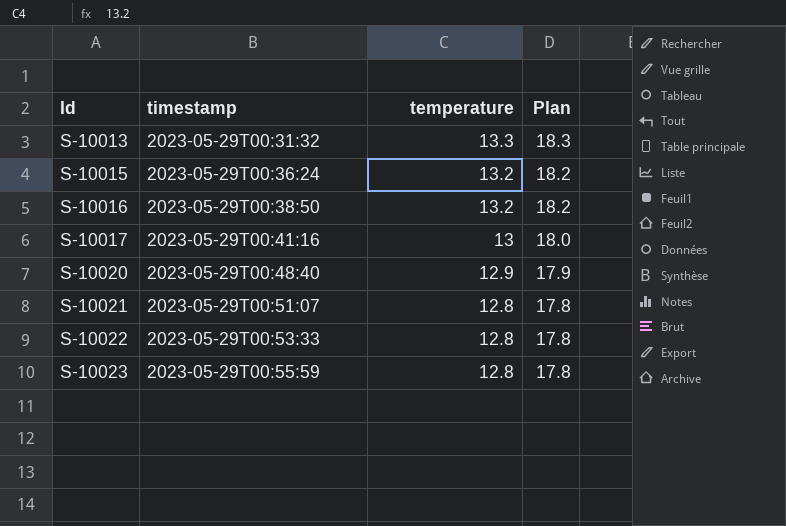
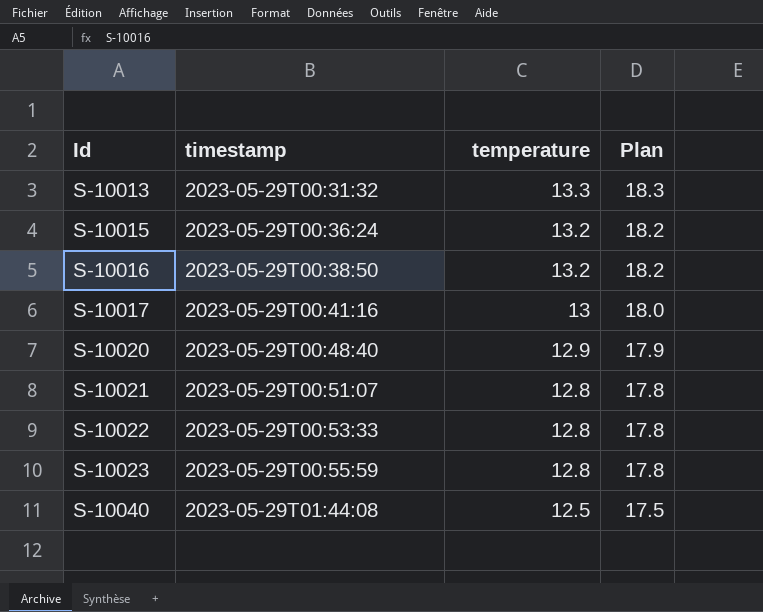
row S-10040: none -> 2023-05-29T01:44:08 | 12.5 | 17.5

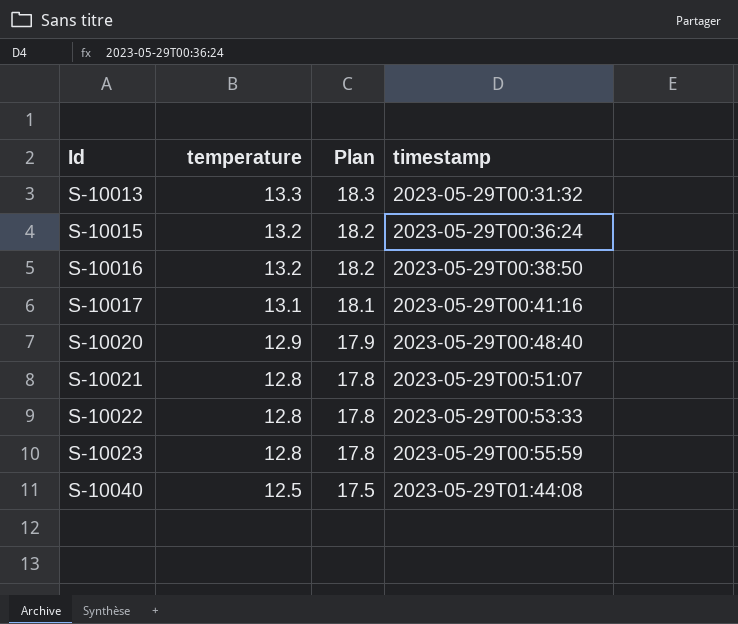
column timestamp | position: 2 -> 4
S-10017 | temperature: 13 -> 13.1
S-10017 | Plan: 18.0 -> 18.1

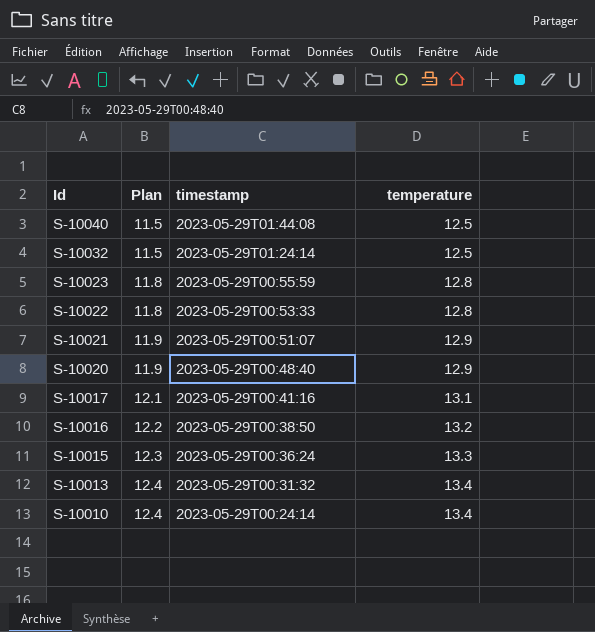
row order: Id ascending -> Id descending
column Plan | formula: [temperature] + 5 -> [temperature] - 1
column temperature | position: 2 -> 4
row S-10032: none -> 11.5 | 2023-05-29T01:24:14 | 12.5
S-10021 | temperature: 12.8 -> 12.9
S-10015 | temperature: 13.2 -> 13.3
S-10013 | temperature: 13.3 -> 13.4
row S-10010: none -> 12.4 | 2023-05-29T00:24:14 | 13.4

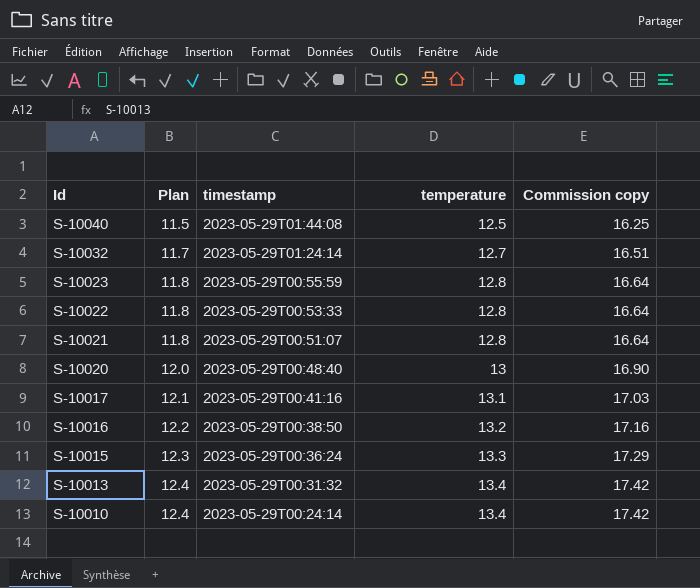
column Commission copy | formula: none -> [temperature] * 1.3
S-10032 | Plan: 11.5 -> 11.7
S-10032 | temperature: 12.5 -> 12.7
S-10021 | Plan: 11.9 -> 11.8
S-10021 | temperature: 12.9 -> 12.8
S-10020 | Plan: 11.9 -> 12.0
S-10020 | temperature: 12.9 -> 13

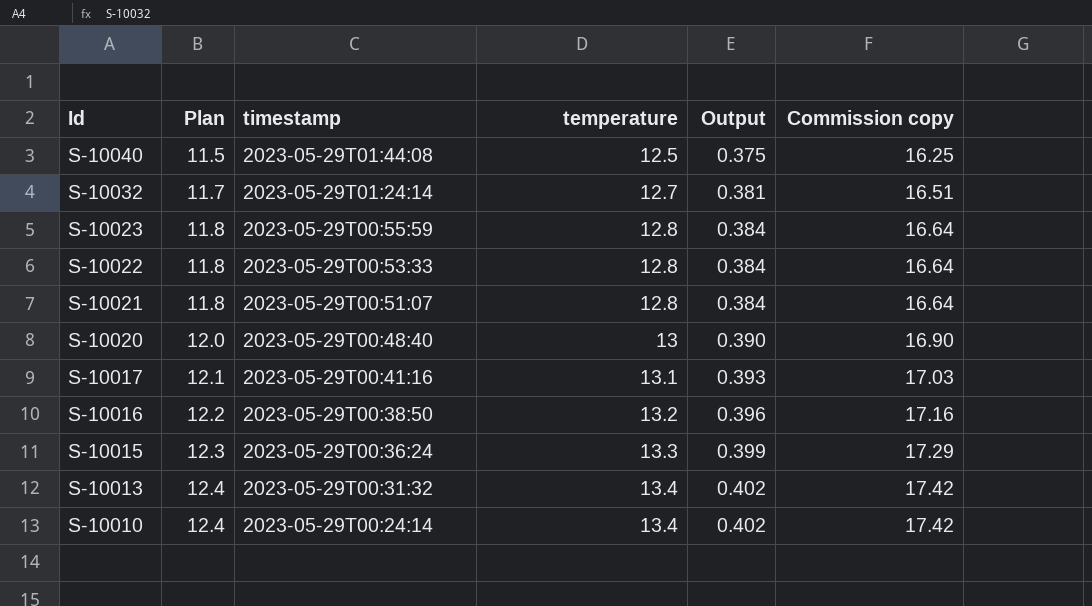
column Output | formula: none -> [temperature] * 0.03

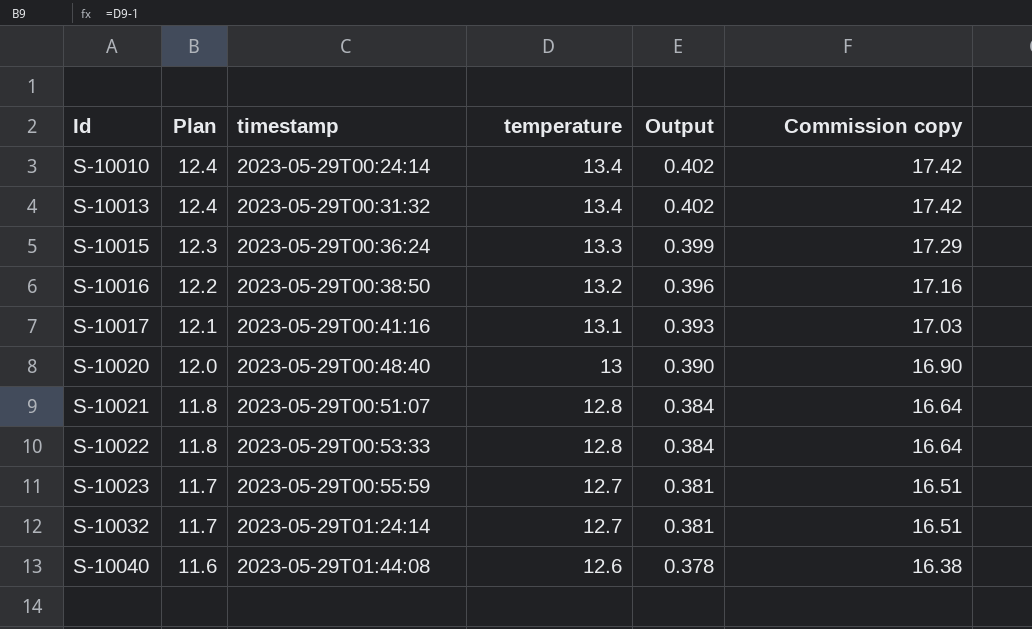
row order: Id descending -> Id ascending
S-10023 | Plan: 11.8 -> 11.7
S-10023 | temperature: 12.8 -> 12.7
S-10023 | Output: 0.384 -> 0.381
S-10023 | Commission copy: 16.64 -> 16.51
S-10040 | Plan: 11.5 -> 11.6
S-10040 | temperature: 12.5 -> 12.6
S-10040 | Output: 0.375 -> 0.378
S-10040 | Commission copy: 16.25 -> 16.38

